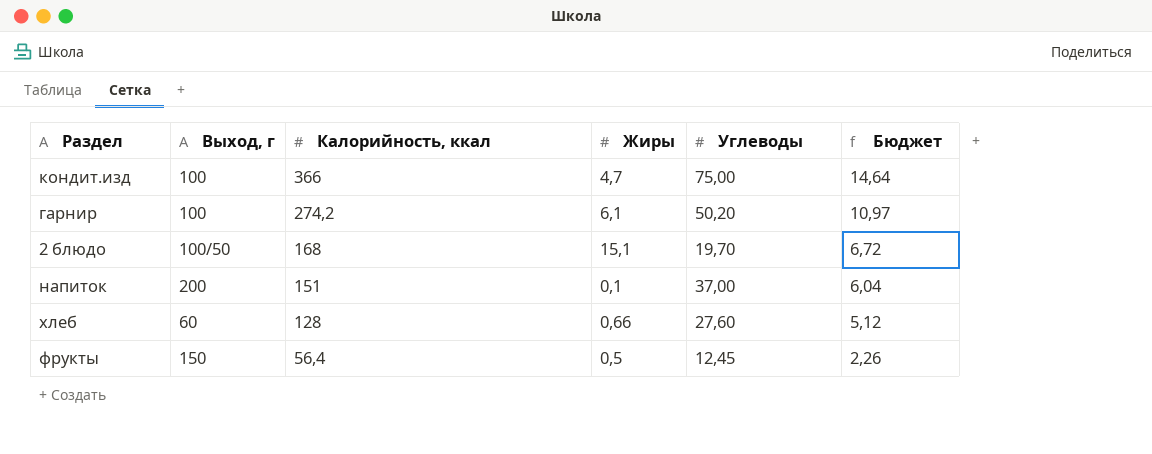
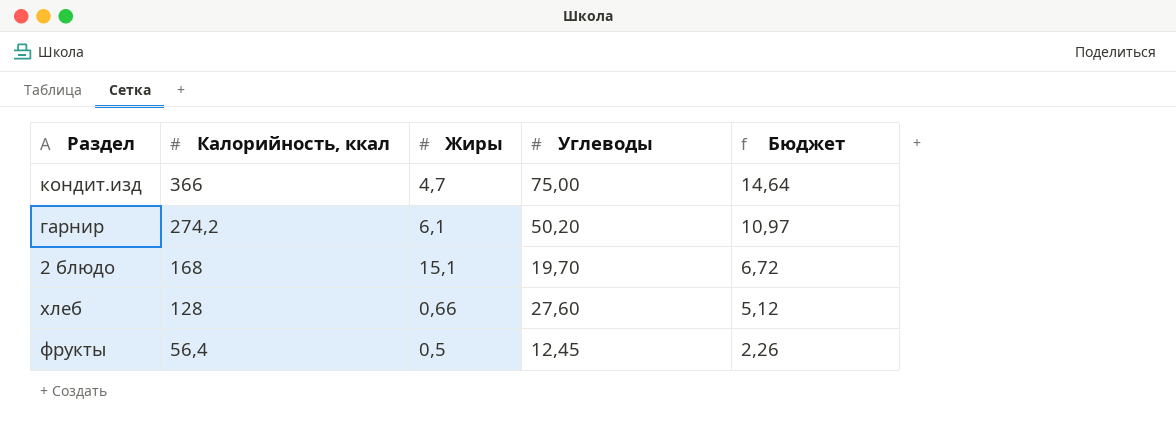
column Выход, г | position: 2 -> none
row напиток: 200 | 151 | 0,1 | 37,00 | 6,04 -> none

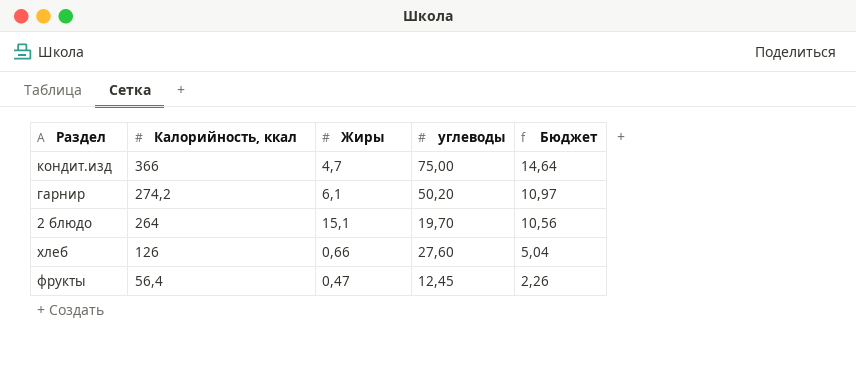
column name: Углеводы -> углеводы
2 блюдо | Калорийность, ккал: 168 -> 264
2 блюдо | Бюджет: 6,72 -> 10,56
хлеб | Калорийность, ккал: 128 -> 126
хлеб | Бюджет: 5,12 -> 5,04
фрукты | Жиры: 0,5 -> 0,47

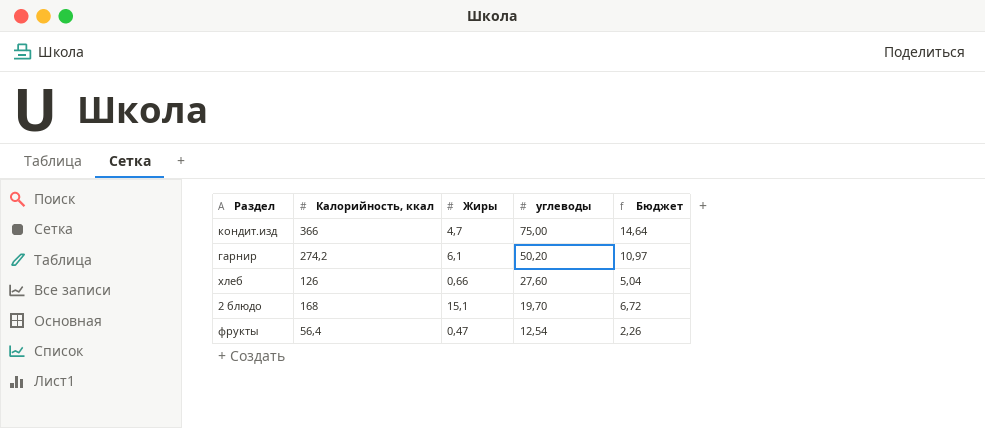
row order: Калорийность, ккал descending -> углеводы descending
2 блюдо | Калорийность, ккал: 264 -> 168
2 блюдо | Бюджет: 10,56 -> 6,72
фрукты | углеводы: 12,45 -> 12,54

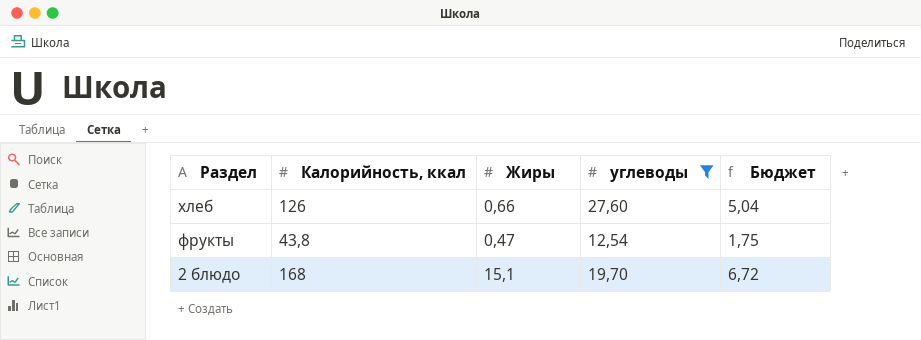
filter: none -> углеводы <= 27,60
row order: углеводы descending -> Раздел descending
фрукты | Калорийность, ккал: 56,4 -> 43,8
фрукты | Бюджет: 2,26 -> 1,75

